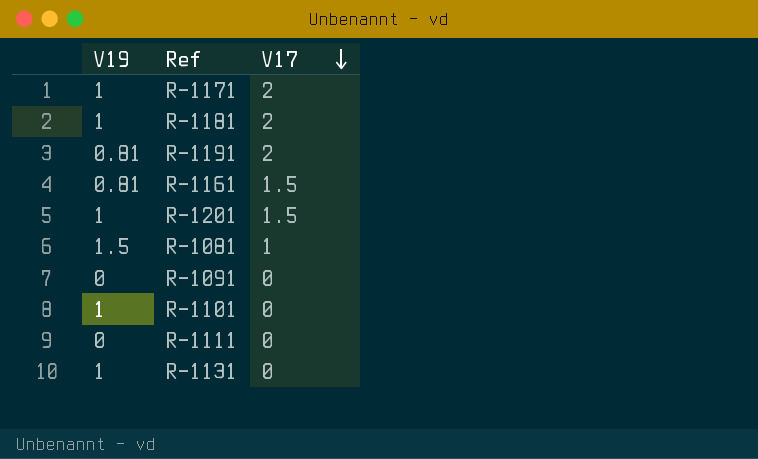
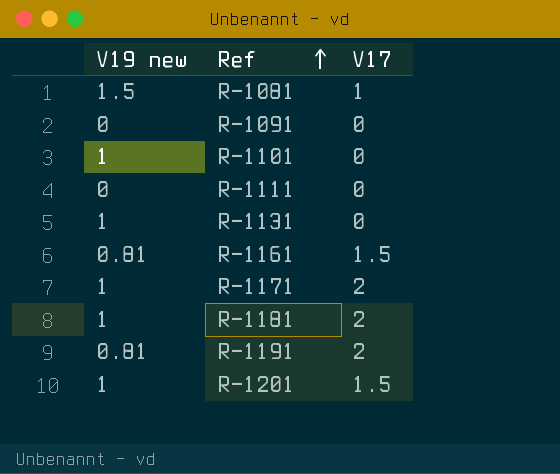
row order: V17 descending -> Ref ascending
column name: V19 -> V19 new

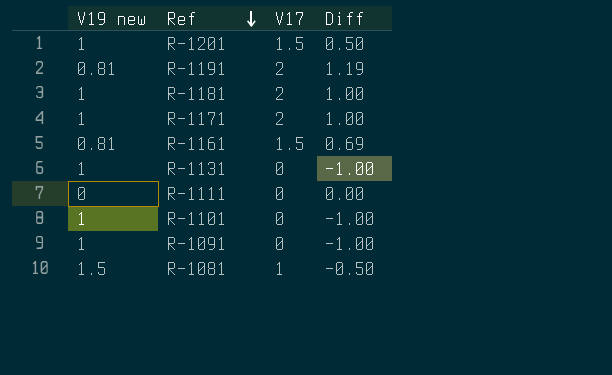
row order: Ref ascending -> Ref descending
column Diff | formula: none -> [V17] - [V19 new]
R-1091 | V19 new: 0 -> 1

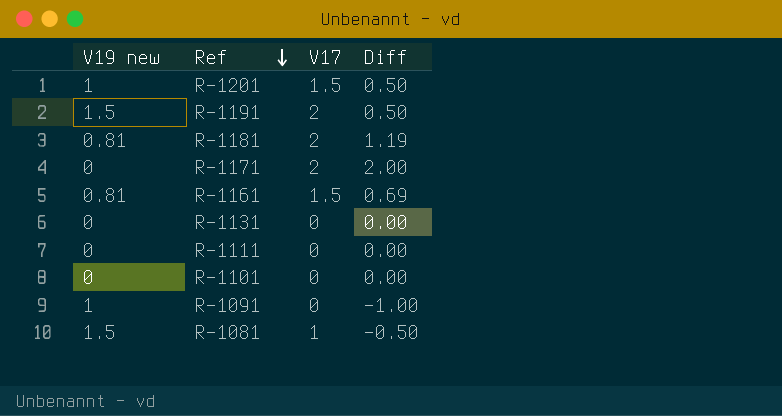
R-1191 | V19 new: 0.81 -> 1.5
R-1191 | Diff: 1.19 -> 0.50
R-1181 | V19 new: 1 -> 0.81
R-1181 | Diff: 1.00 -> 1.19
R-1171 | V19 new: 1 -> 0
R-1171 | Diff: 1.00 -> 2.00
R-1131 | V19 new: 1 -> 0
R-1131 | Diff: -1.00 -> 0.00
R-1101 | V19 new: 1 -> 0
R-1101 | Diff: -1.00 -> 0.00

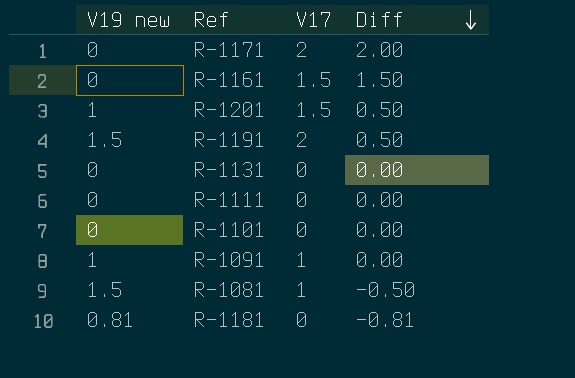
row order: Ref descending -> Diff descending
R-1161 | V19 new: 0.81 -> 0
R-1161 | Diff: 0.69 -> 1.50
R-1091 | V17: 0 -> 1
R-1091 | Diff: -1.00 -> 0.00
R-1181 | V17: 2 -> 0
R-1181 | Diff: 1.19 -> -0.81

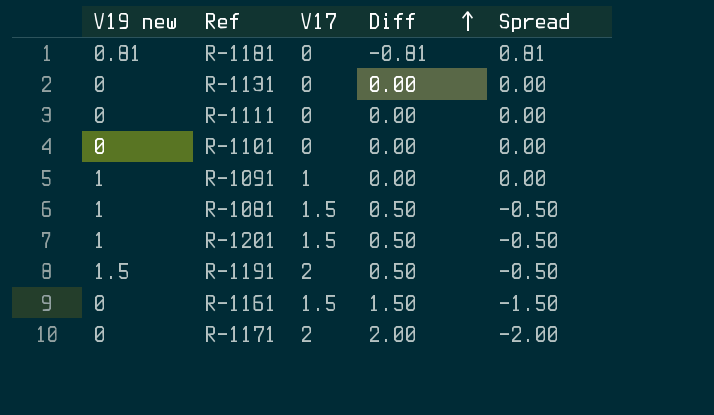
row order: Diff descending -> Diff ascending
column Spread | formula: none -> [V19 new] - [V17]
R-1081 | V19 new: 1.5 -> 1
R-1081 | V17: 1 -> 1.5
R-1081 | Diff: -0.50 -> 0.50

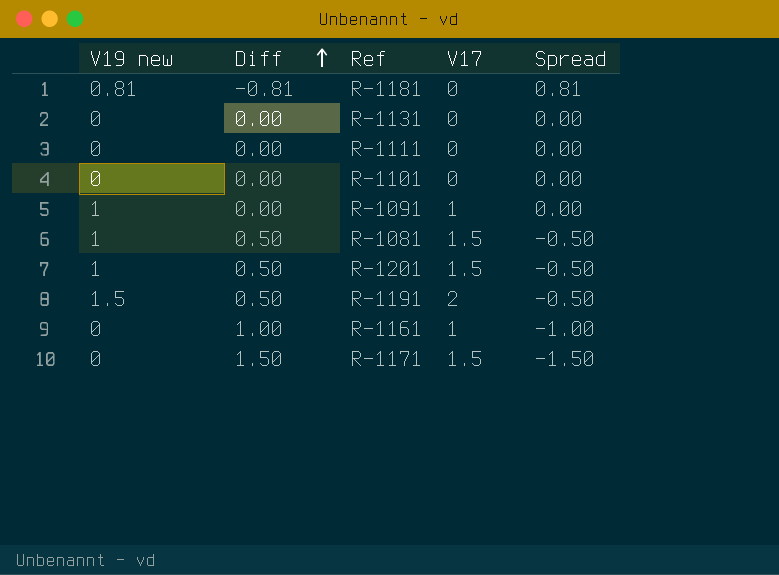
column Diff | position: 4 -> 2
R-1161 | Diff: 1.50 -> 1.00
R-1161 | V17: 1.5 -> 1
R-1161 | Spread: -1.50 -> -1.00
R-1171 | Diff: 2.00 -> 1.50
R-1171 | V17: 2 -> 1.5
R-1171 | Spread: -2.00 -> -1.50

